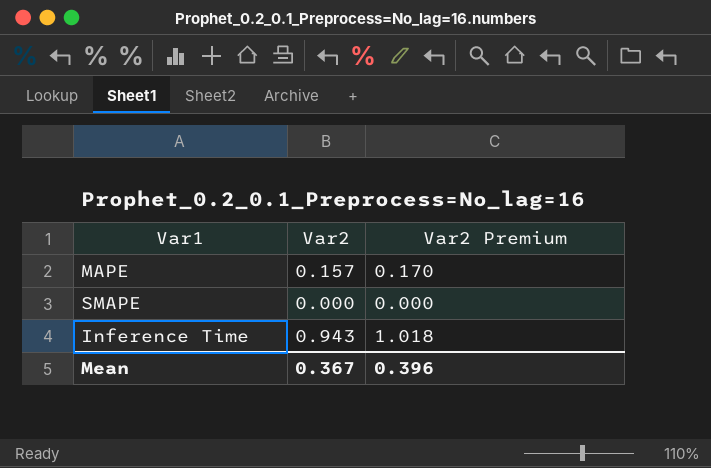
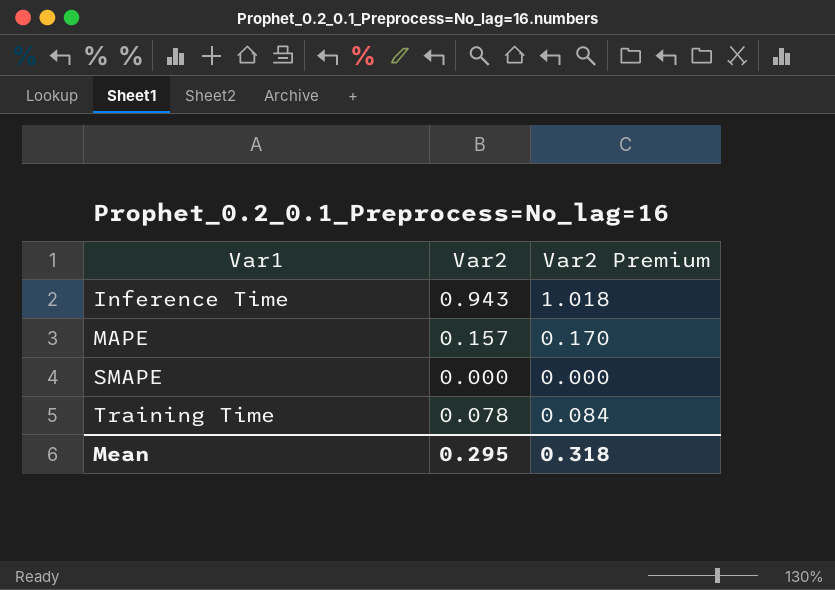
row order: none -> Var1 ascending
row Training Time: none -> 0.078 | 0.084
Mean | Var2: 0.367 -> 0.295
Mean | Var2 Premium: 0.396 -> 0.318

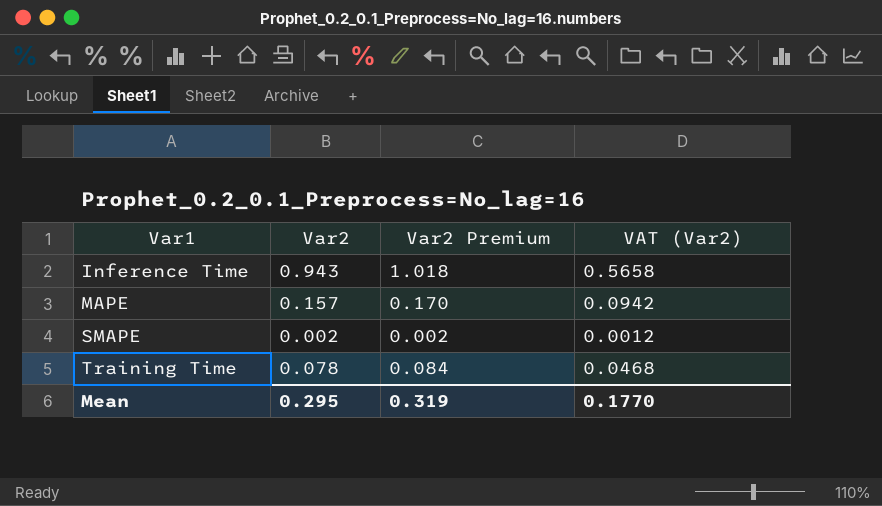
column VAT (Var2) | formula: none -> [Var2] * 0.6
SMAPE | Var2: 0.000 -> 0.002
SMAPE | Var2 Premium: 0.000 -> 0.002
Mean | Var2 Premium: 0.318 -> 0.319

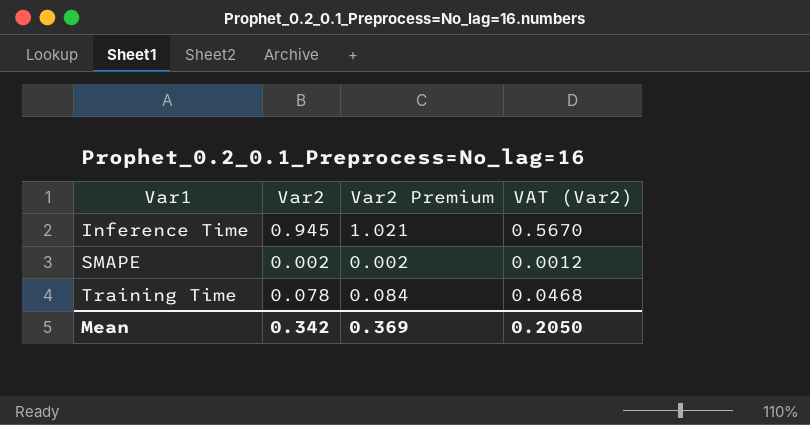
row MAPE: 0.157 | 0.170 | 0.0942 -> none
Inference Time | Var2: 0.943 -> 0.945
Inference Time | Var2 Premium: 1.018 -> 1.021
Inference Time | VAT (Var2): 0.5658 -> 0.5670
Mean | Var2: 0.295 -> 0.342
Mean | Var2 Premium: 0.319 -> 0.369
Mean | VAT (Var2): 0.1770 -> 0.2050

